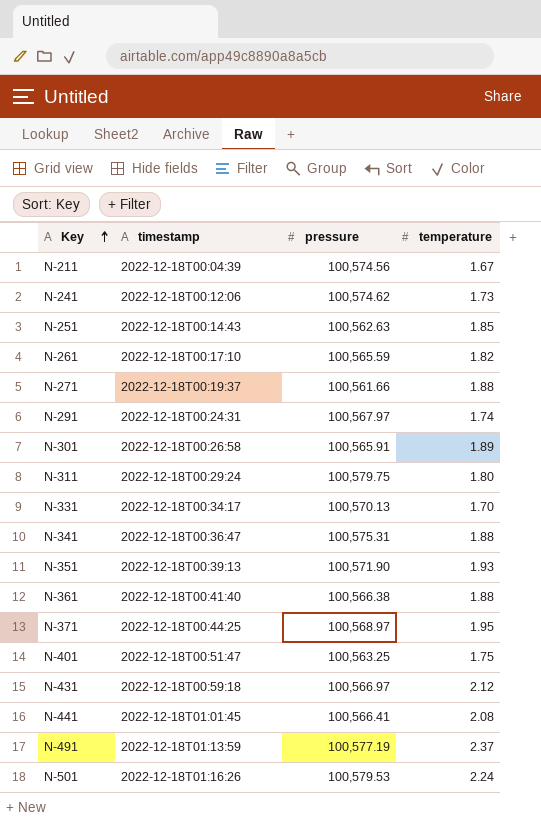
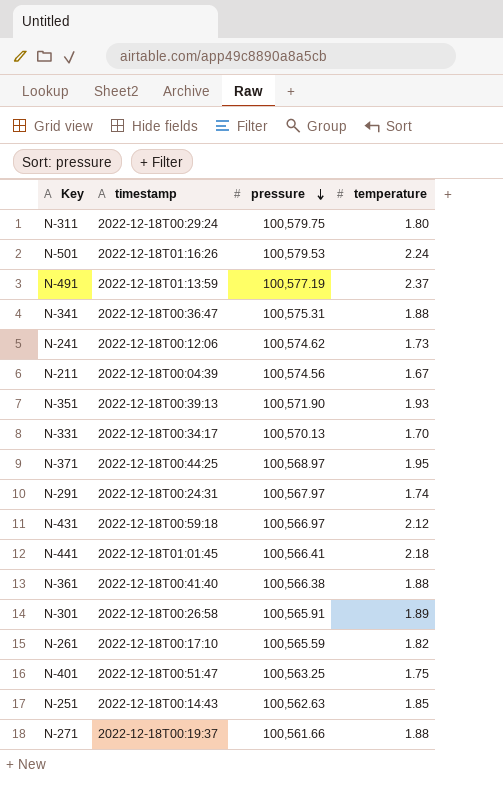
row order: Key ascending -> pressure descending
N-441 | temperature: 2.08 -> 2.18

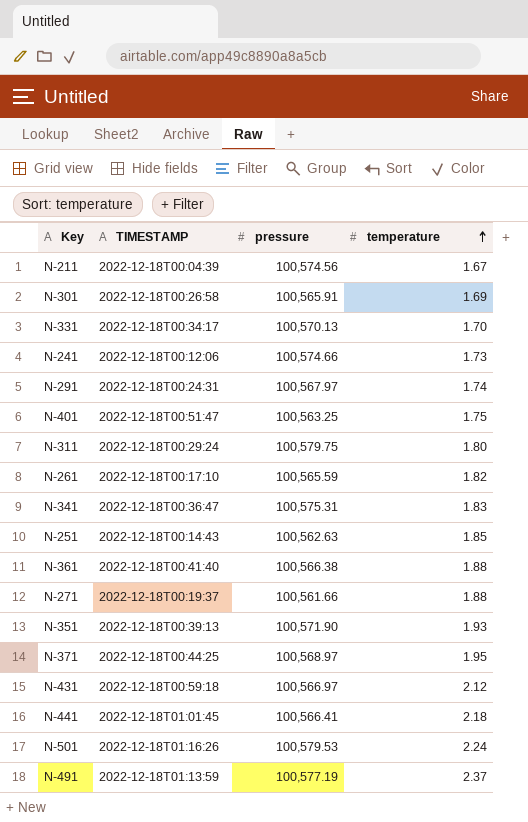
row order: pressure descending -> temperature ascending
column name: timestamp -> TIMESTAMP
N-301 | temperature: 1.89 -> 1.69
N-241 | pressure: 100,574.62 -> 100,574.66
N-341 | temperature: 1.88 -> 1.83

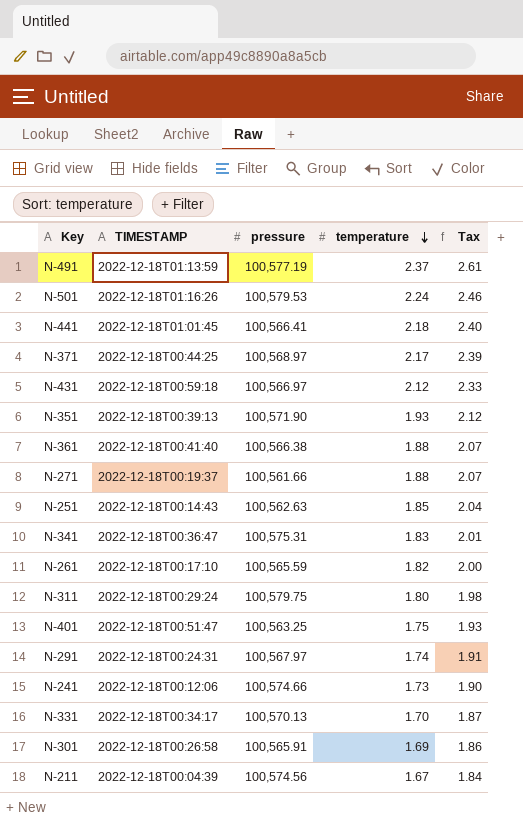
row order: temperature ascending -> temperature descending
column Tax | formula: none -> [temperature] * 1.1
N-371 | temperature: 1.95 -> 2.17

